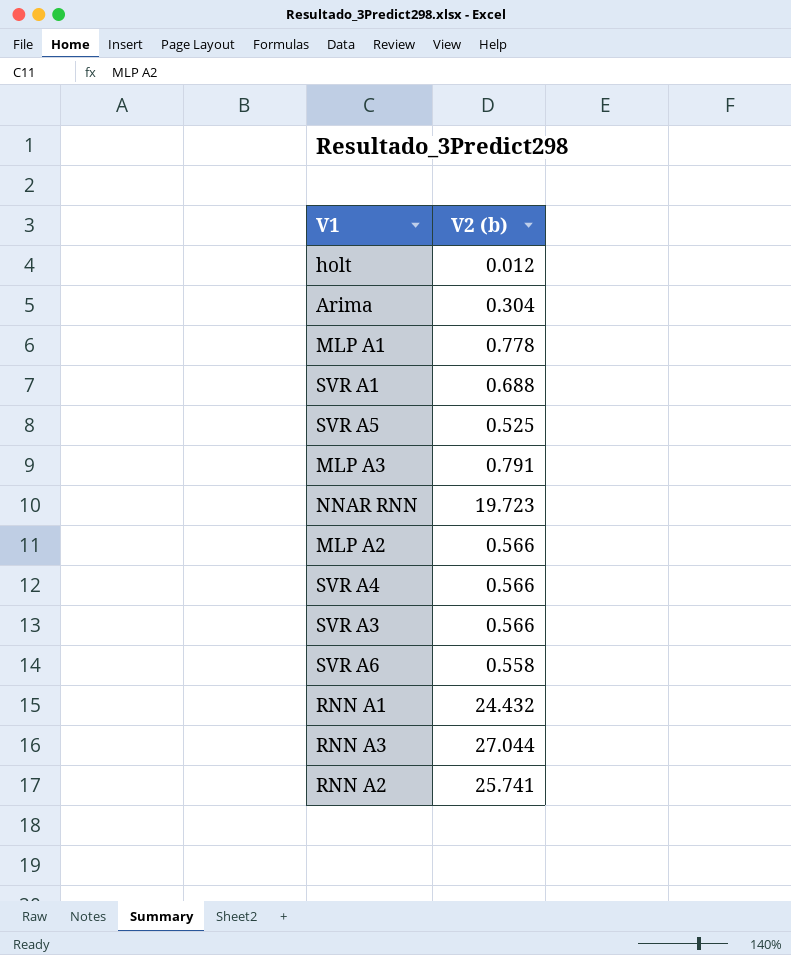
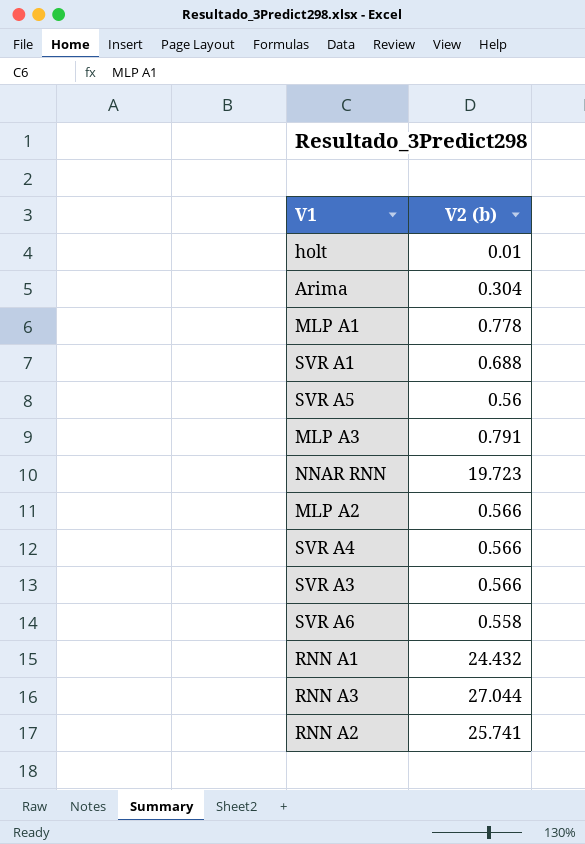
holt | V2 (b): 0.012 -> 0.01
SVR A5 | V2 (b): 0.525 -> 0.56

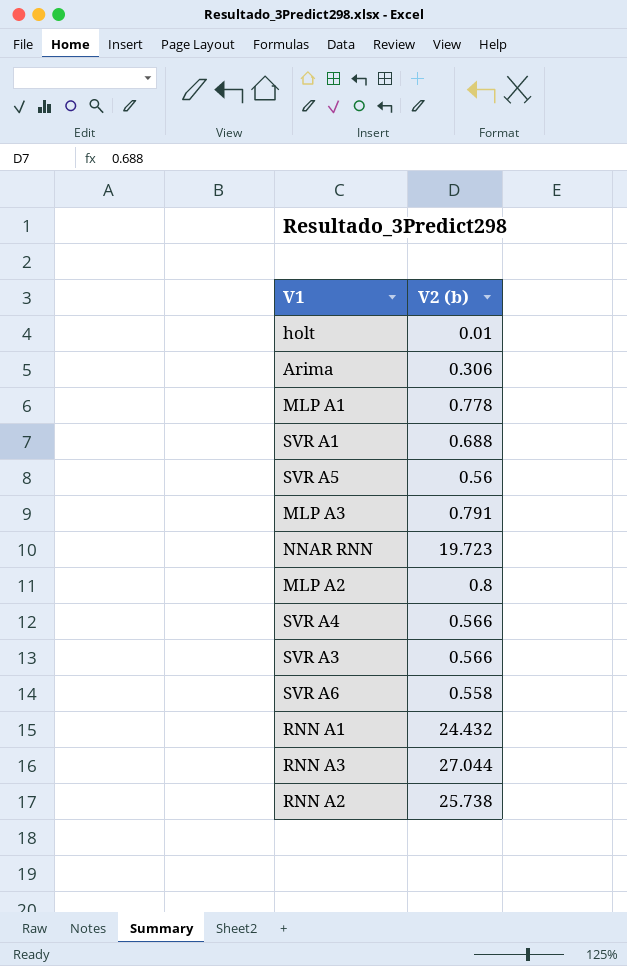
Arima | V2 (b): 0.304 -> 0.306
MLP A2 | V2 (b): 0.566 -> 0.8
RNN A2 | V2 (b): 25.741 -> 25.738

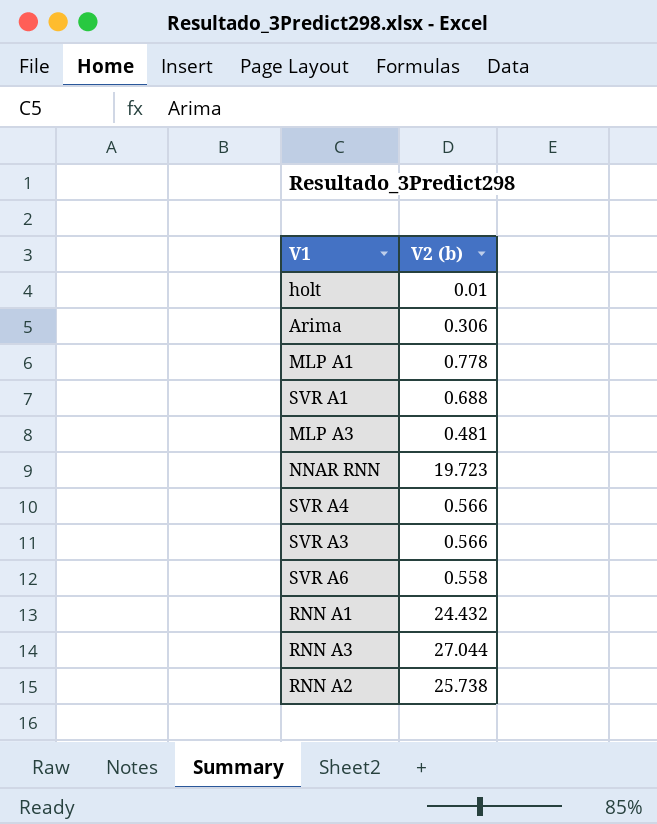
row SVR A5: 0.56 -> none
row MLP A2: 0.8 -> none
MLP A3 | V2 (b): 0.791 -> 0.481

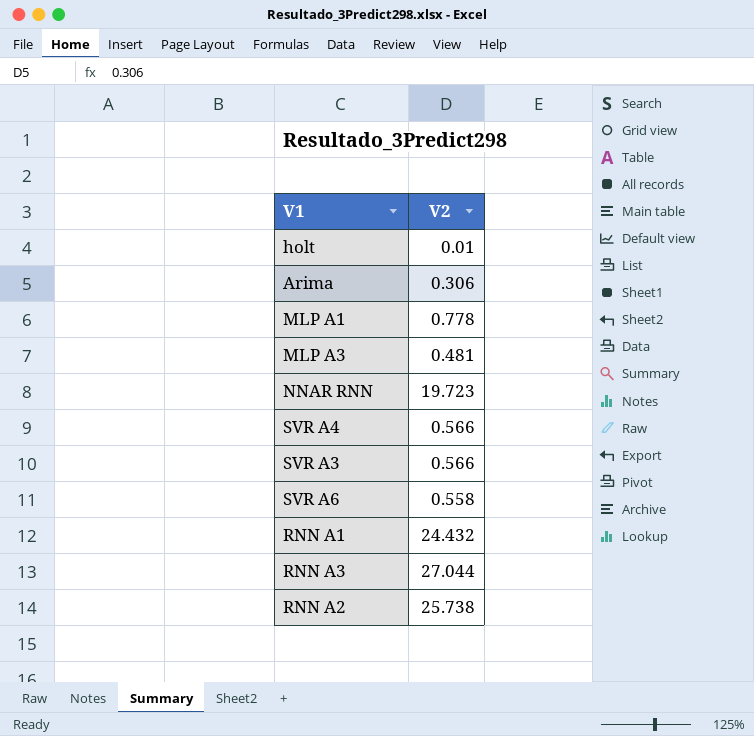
column name: V2 (b) -> V2
row SVR A1: 0.688 -> none

